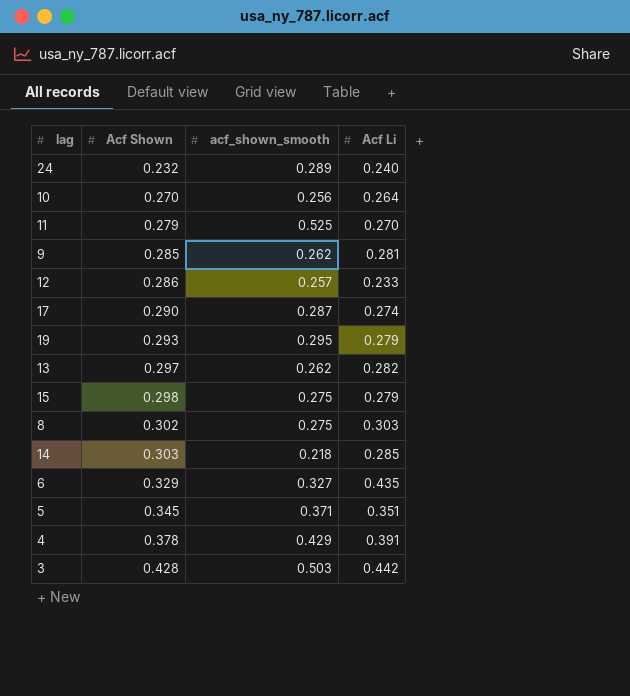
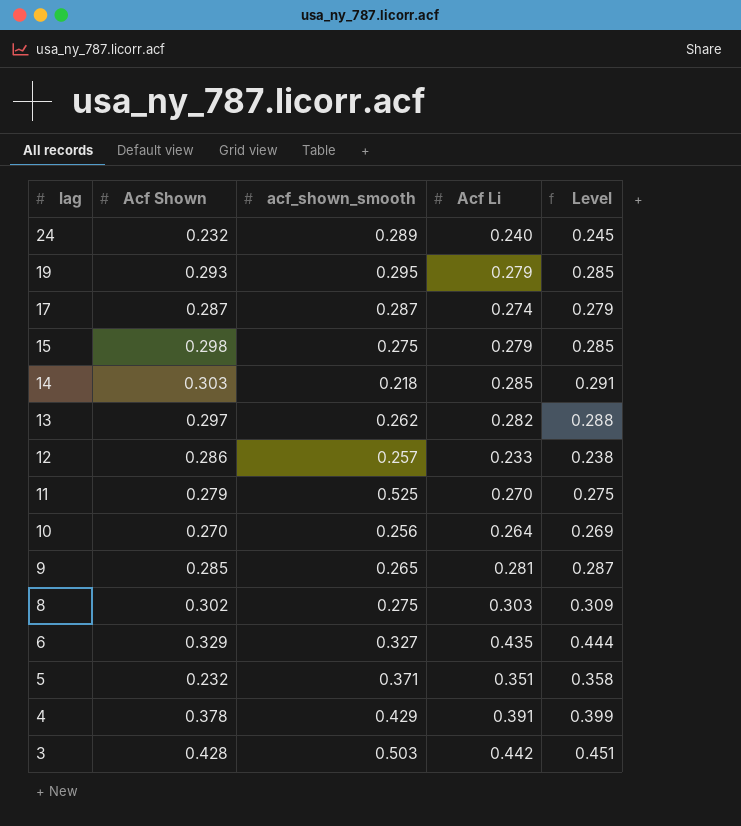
row order: Acf Shown ascending -> lag descending
column Level | formula: none -> [Acf Li] * 1.02
17 | Acf Shown: 0.290 -> 0.287
9 | acf_shown_smooth: 0.262 -> 0.265
5 | Acf Shown: 0.345 -> 0.232

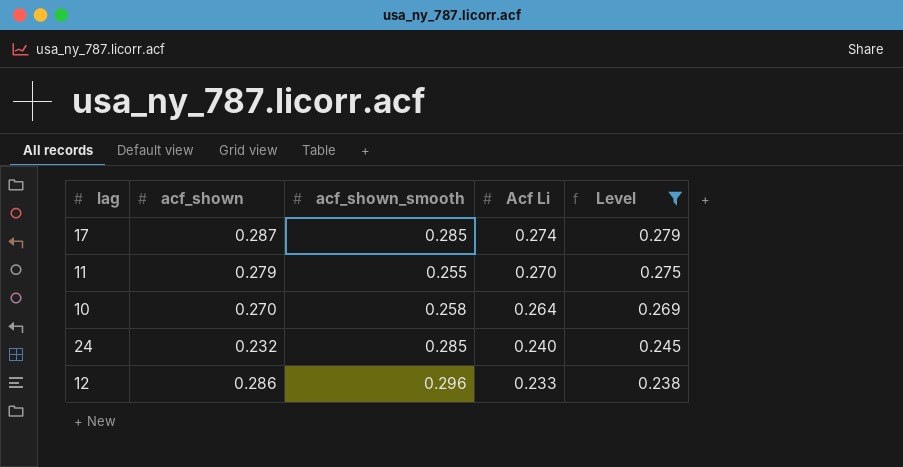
filter: none -> Level <= 0.279
row order: lag descending -> Acf Li descending
column name: Acf Shown -> acf_shown
17 | acf_shown_smooth: 0.287 -> 0.285
11 | acf_shown_smooth: 0.525 -> 0.255
10 | acf_shown_smooth: 0.256 -> 0.258
24 | acf_shown_smooth: 0.289 -> 0.285
12 | acf_shown_smooth: 0.257 -> 0.296

